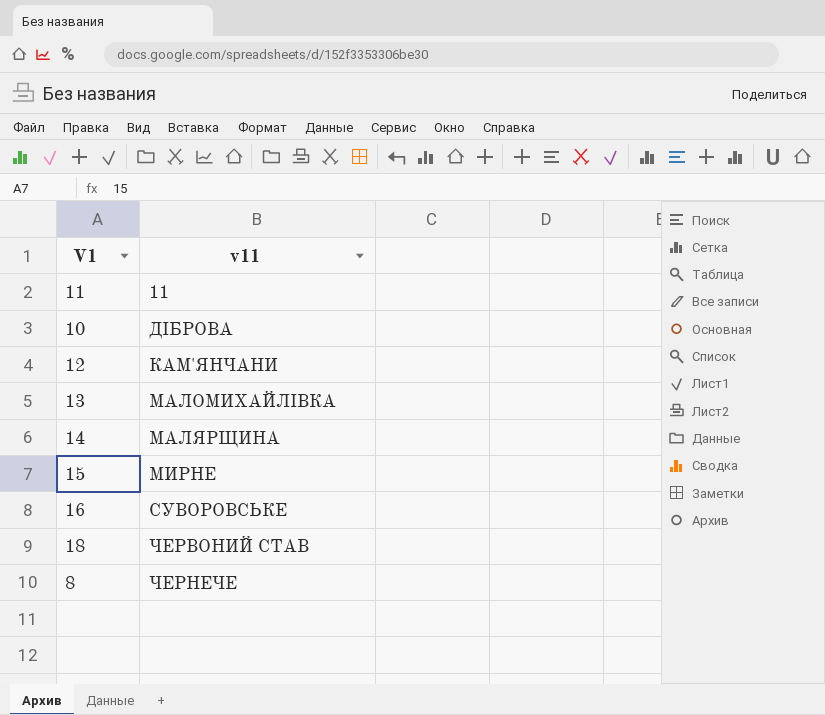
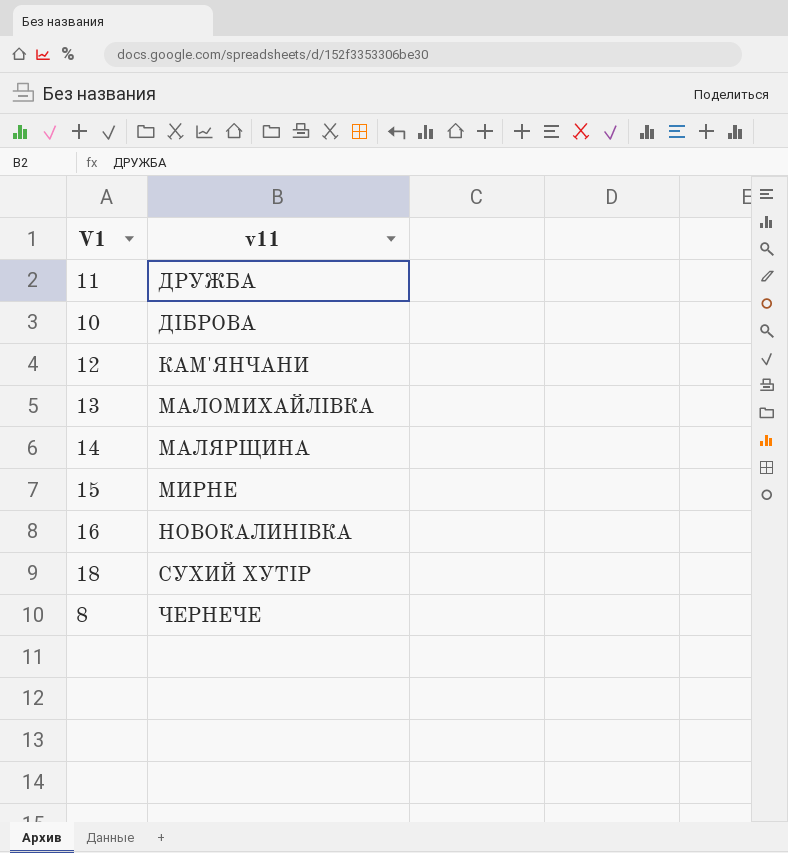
11 | v11: 11 -> ДРУЖБА
16 | v11: СУВОРОВСЬКЕ -> НОВОКАЛИНІВКА
18 | v11: ЧЕРВОНИЙ СТАВ -> СУХИЙ ХУТІР

